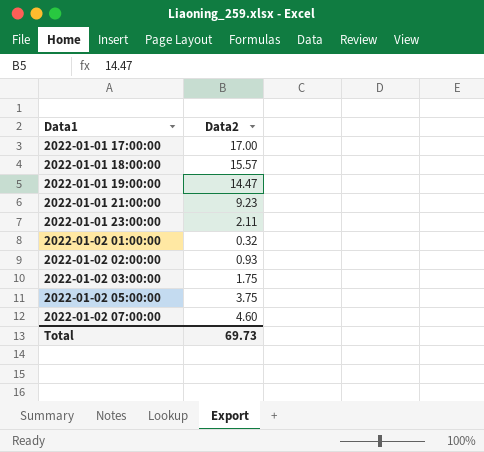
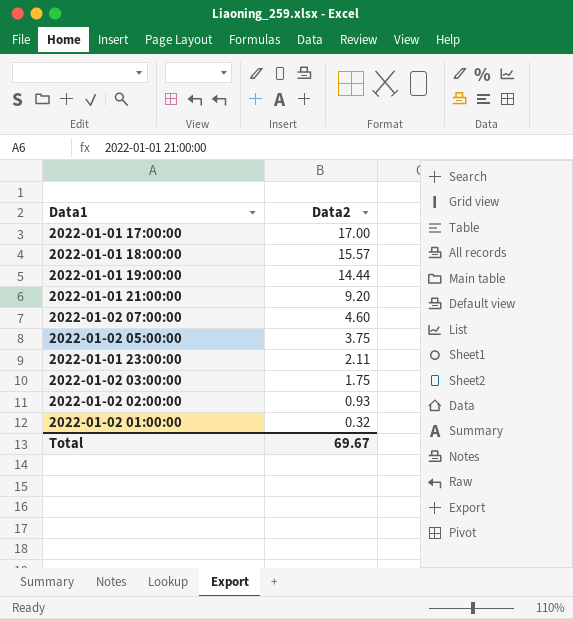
row order: Data1 ascending -> Data2 descending
2022-01-01 19:00:00 | Data2: 14.47 -> 14.44
2022-01-01 21:00:00 | Data2: 9.23 -> 9.20
Total | Data2: 69.73 -> 69.67

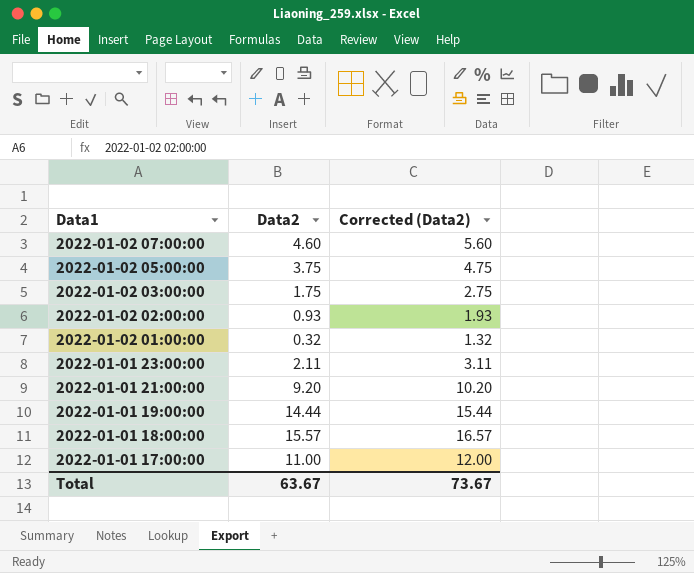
row order: Data2 descending -> Data1 descending
column Corrected (Data2) | formula: none -> [Data2] + 1
2022-01-01 17:00:00 | Data2: 17.00 -> 11.00
Total | Data2: 69.67 -> 63.67

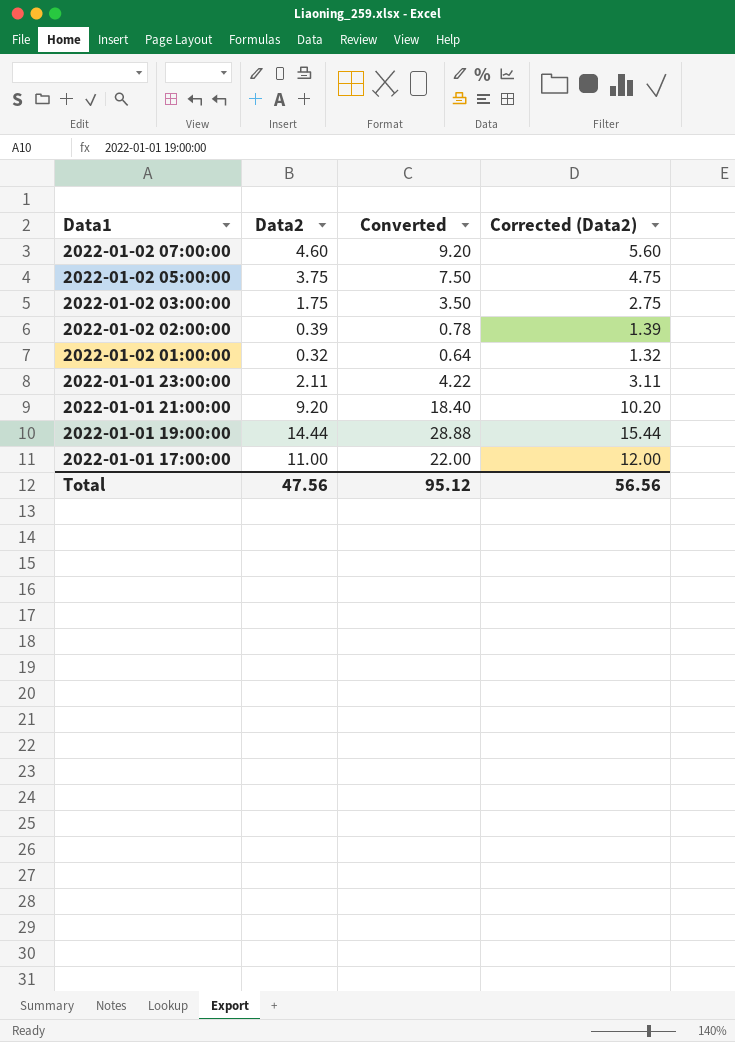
column Converted | formula: none -> [Data2] * 2
row 2022-01-01 18:00:00: 15.57 | 16.57 -> none
2022-01-02 02:00:00 | Data2: 0.93 -> 0.39
2022-01-02 02:00:00 | Corrected (Data2): 1.93 -> 1.39
Total | Data2: 63.67 -> 47.56
Total | Corrected (Data2): 73.67 -> 56.56

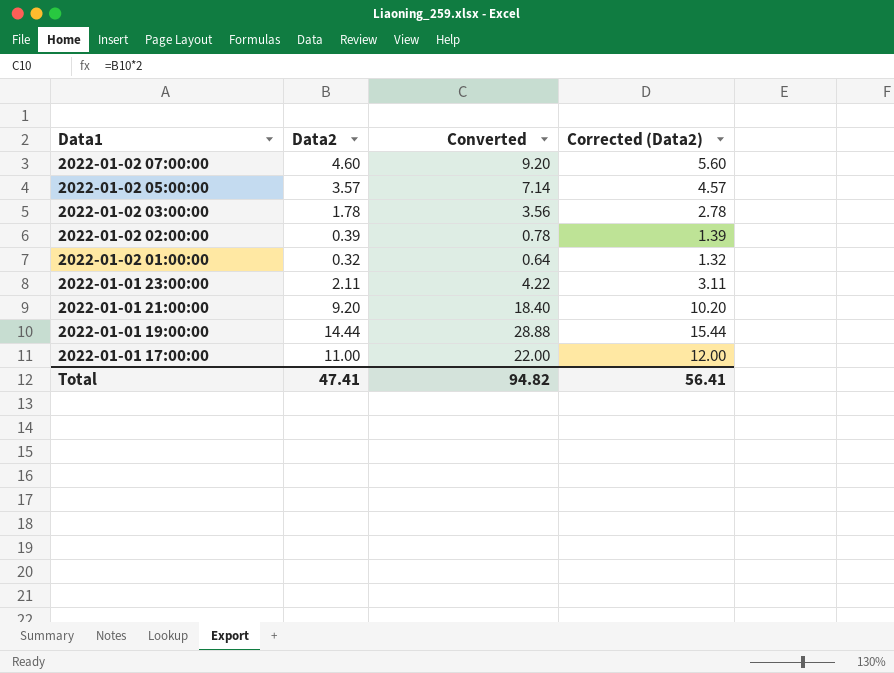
2022-01-02 05:00:00 | Data2: 3.75 -> 3.57
2022-01-02 05:00:00 | Converted: 7.50 -> 7.14
2022-01-02 05:00:00 | Corrected (Data2): 4.75 -> 4.57
2022-01-02 03:00:00 | Data2: 1.75 -> 1.78
2022-01-02 03:00:00 | Converted: 3.50 -> 3.56
2022-01-02 03:00:00 | Corrected (Data2): 2.75 -> 2.78
Total | Data2: 47.56 -> 47.41
Total | Converted: 95.12 -> 94.82
Total | Corrected (Data2): 56.56 -> 56.41

